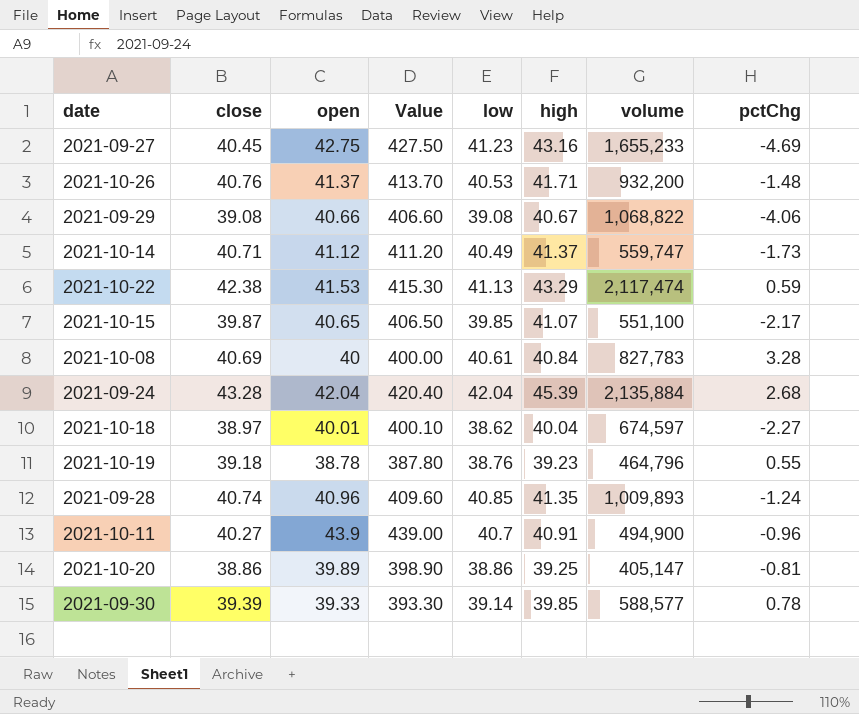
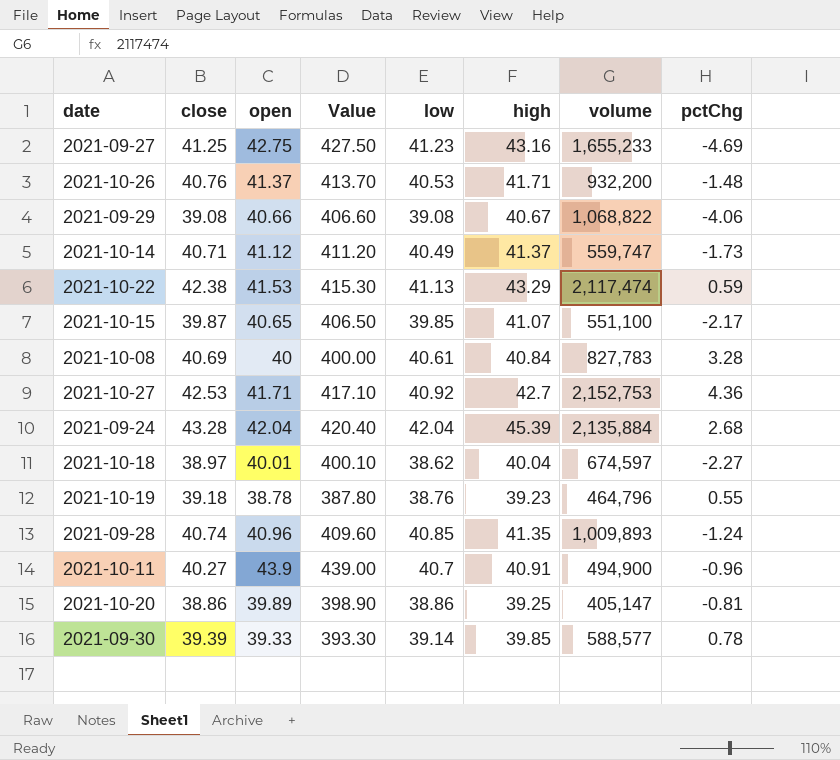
2021-09-27 | close: 40.45 -> 41.25
row 2021-10-27: none -> 42.53 | 41.71 | 417.10 | 40.92 | 42.7 | 2,152,753 | 4.36

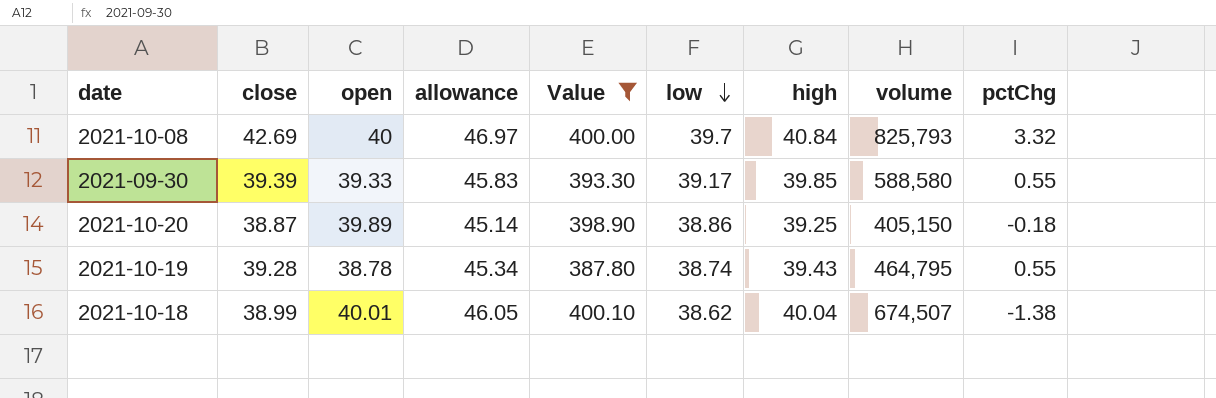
filter: none -> Value <= 400.10
row order: none -> low descending
column allowance | formula: none -> [high] * 1.15
2021-10-08 | close: 40.69 -> 42.69
2021-10-08 | low: 40.61 -> 39.7
2021-10-08 | volume: 827,783 -> 825,793
2021-10-08 | pctChg: 3.28 -> 3.32
2021-09-30 | low: 39.14 -> 39.17
2021-09-30 | volume: 588,577 -> 588,580
2021-09-30 | pctChg: 0.78 -> 0.55
2021-10-20 | close: 38.86 -> 38.87
2021-10-20 | volume: 405,147 -> 405,150
2021-10-20 | pctChg: -0.81 -> -0.18
2021-10-19 | close: 39.18 -> 39.28
2021-10-19 | low: 38.76 -> 38.74
2021-10-19 | high: 39.23 -> 39.43
2021-10-19 | volume: 464,796 -> 464,795
2021-10-18 | close: 38.97 -> 38.99
2021-10-18 | volume: 674,597 -> 674,507
2021-10-18 | pctChg: -2.27 -> -1.38

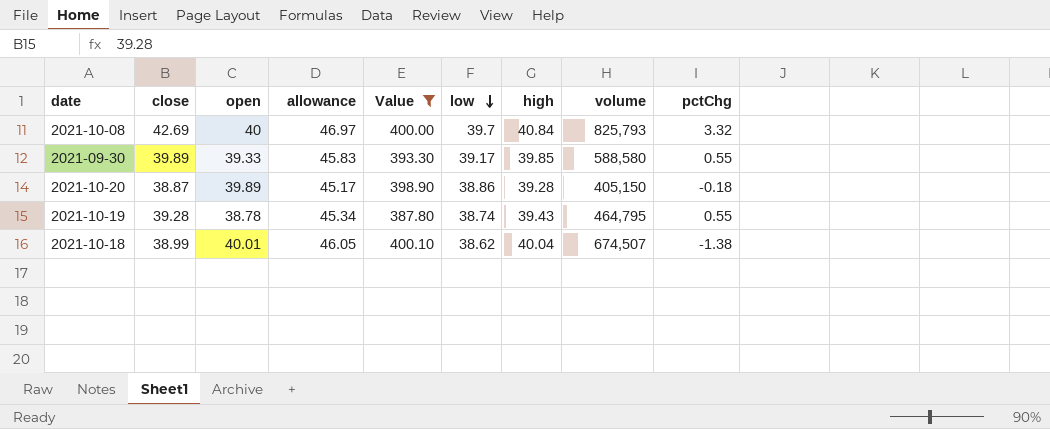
2021-09-30 | close: 39.39 -> 39.89
2021-10-20 | allowance: 45.14 -> 45.17
2021-10-20 | high: 39.25 -> 39.28

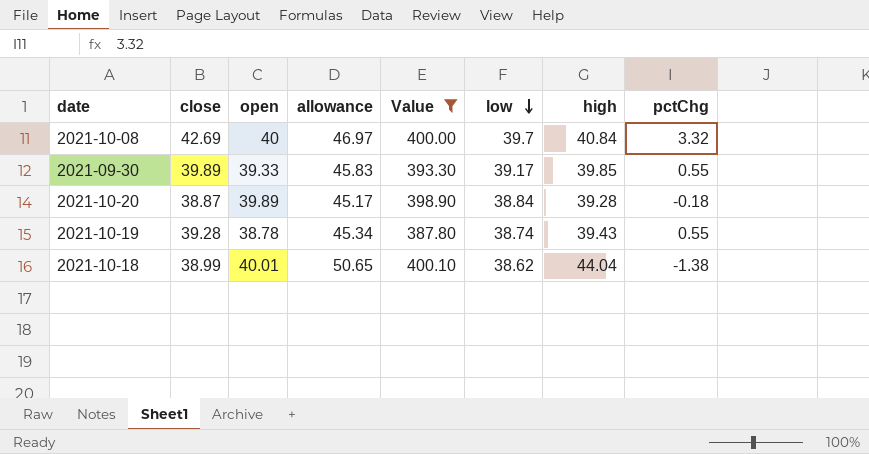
column volume | position: 8 -> none
2021-10-20 | low: 38.86 -> 38.84
2021-10-18 | allowance: 46.05 -> 50.65
2021-10-18 | high: 40.04 -> 44.04

